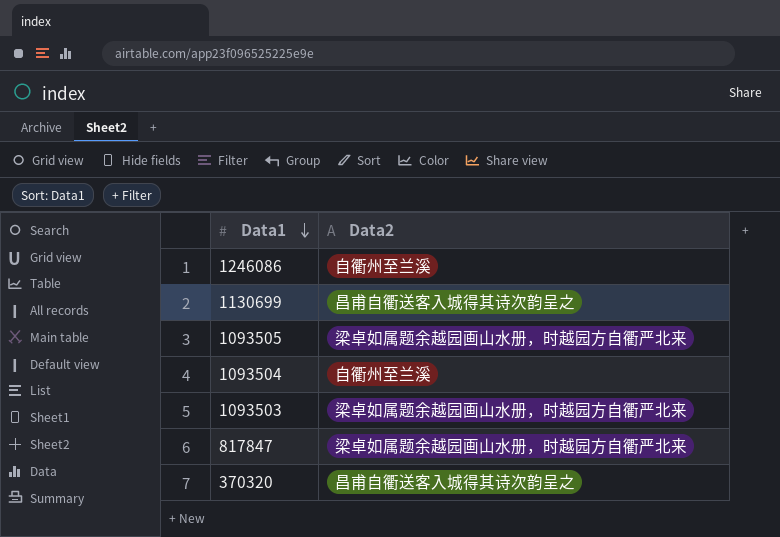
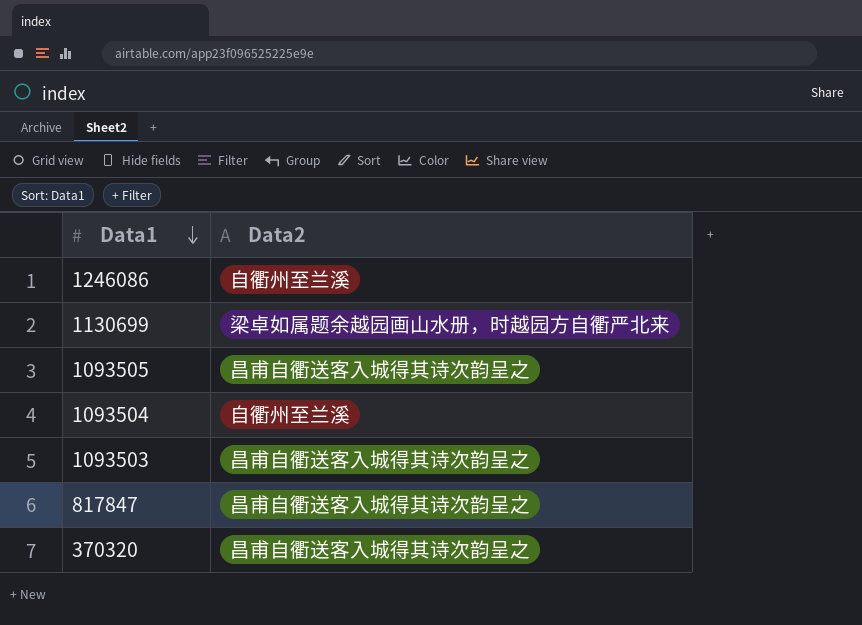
1130699 | Data2: 昌甫自衢送客入城得其诗次韵呈之 -> 梁卓如属题余越园画山水册，时越园方自衢严北来
1093505 | Data2: 梁卓如属题余越园画山水册，时越园方自衢严北来 -> 昌甫自衢送客入城得其诗次韵呈之
1093503 | Data2: 梁卓如属题余越园画山水册，时越园方自衢严北来 -> 昌甫自衢送客入城得其诗次韵呈之
817847 | Data2: 梁卓如属题余越园画山水册，时越园方自衢严北来 -> 昌甫自衢送客入城得其诗次韵呈之

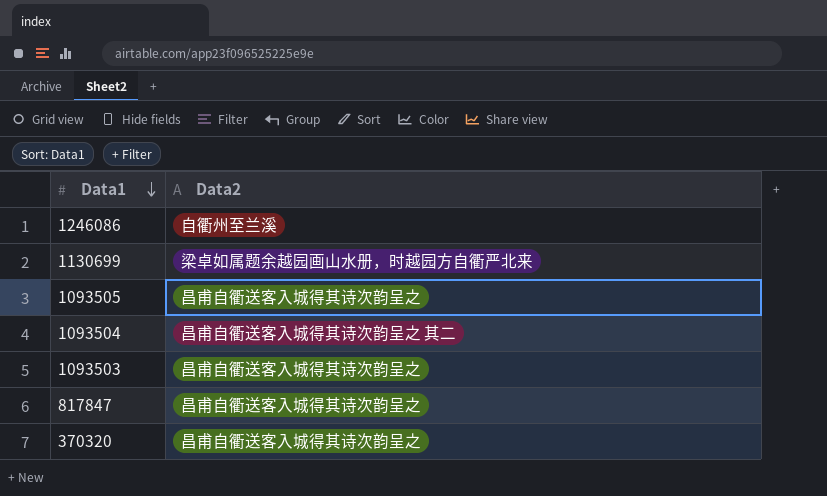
1093504 | Data2: 自衢州至兰溪 -> 昌甫自衢送客入城得其诗次韵呈之 其二

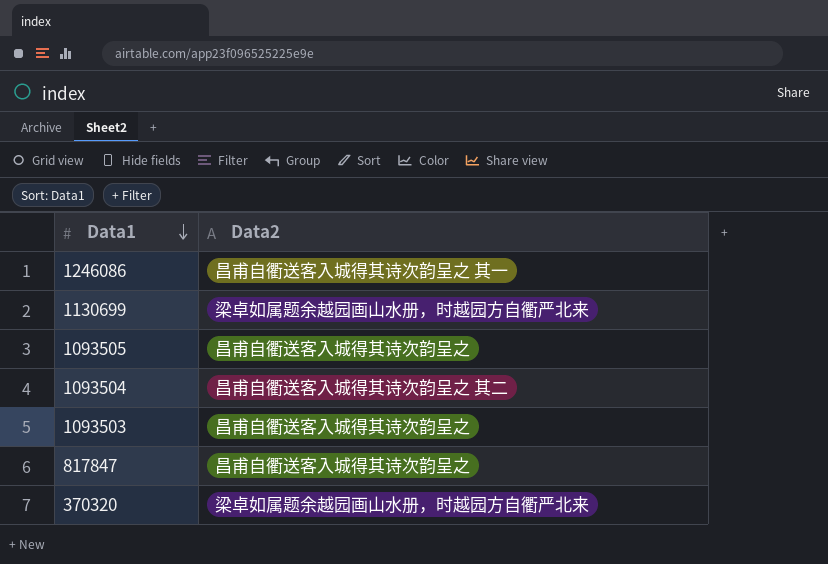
1246086 | Data2: 自衢州至兰溪 -> 昌甫自衢送客入城得其诗次韵呈之 其一
370320 | Data2: 昌甫自衢送客入城得其诗次韵呈之 -> 梁卓如属题余越园画山水册，时越园方自衢严北来

